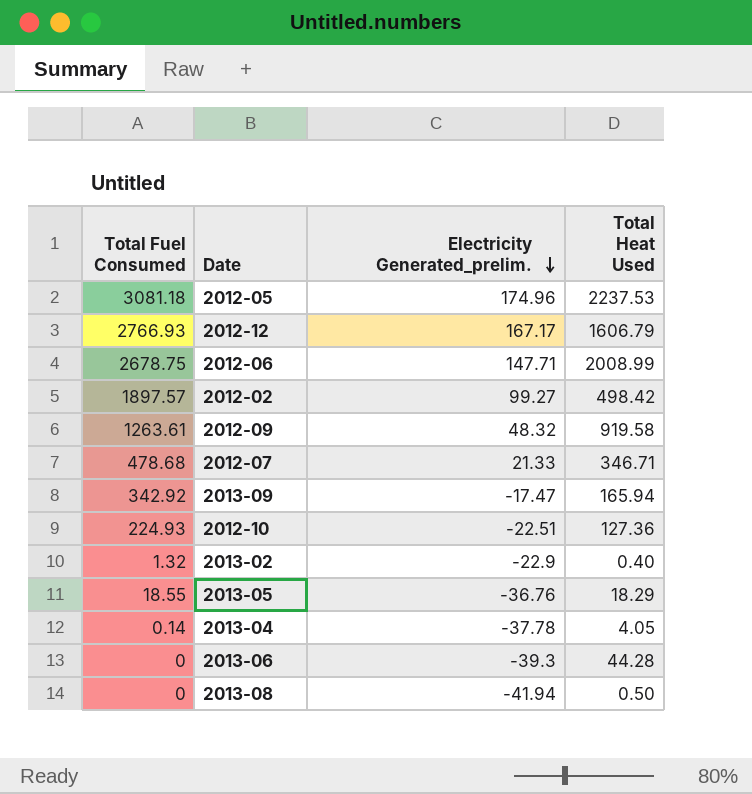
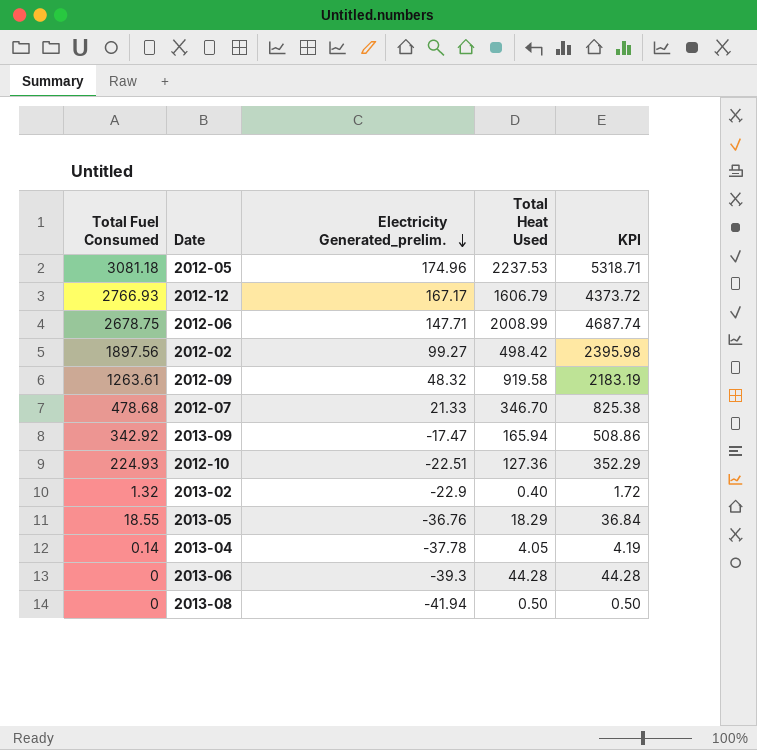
column KPI | formula: none -> [Total Fuel Consumed] + [Total Heat Used]
2012-02 | Total Fuel Consumed: 1897.57 -> 1897.56
2012-07 | Total Heat Used: 346.71 -> 346.70

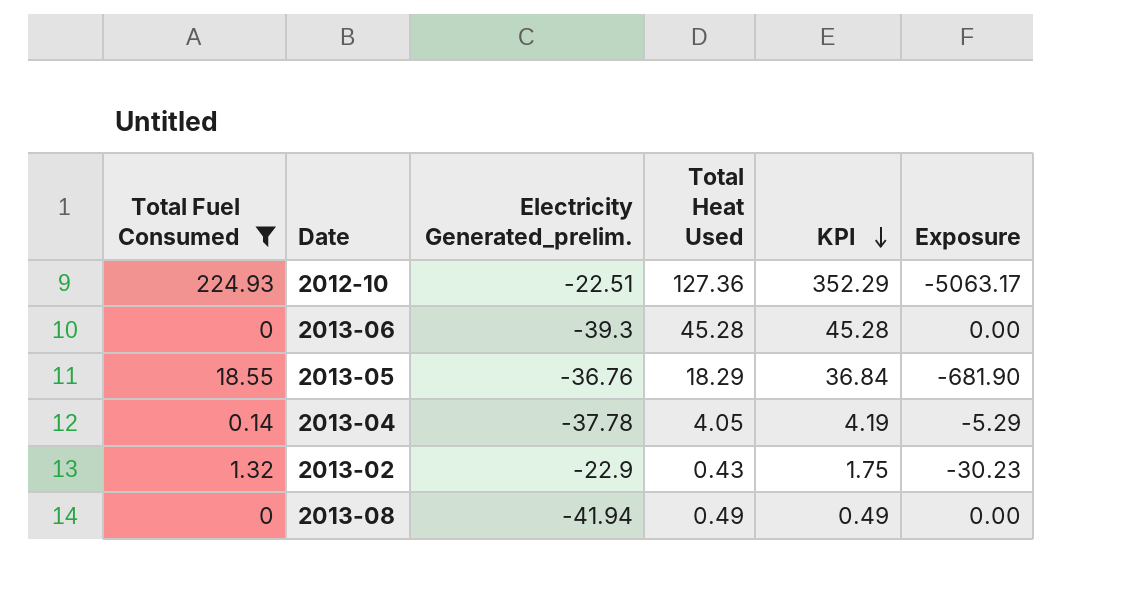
filter: none -> Total Fuel Consumed <= 224.93
row order: Electricity Generated_prelim. descending -> KPI descending
column Exposure | formula: none -> [Total Fuel Consumed] * [Electricity Generated_prelim.]
2013-06 | Total Heat Used: 44.28 -> 45.28
2013-06 | KPI: 44.28 -> 45.28
2013-02 | Total Heat Used: 0.40 -> 0.43
2013-02 | KPI: 1.72 -> 1.75
2013-08 | Total Heat Used: 0.50 -> 0.49
2013-08 | KPI: 0.50 -> 0.49

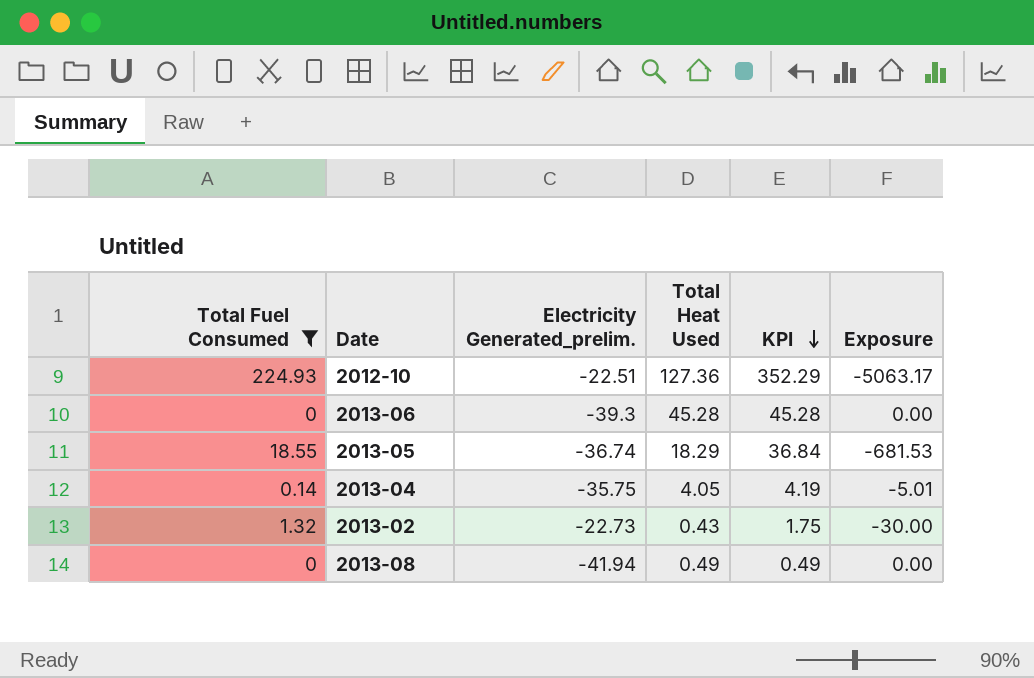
2013-05 | Electricity Generated_prelim.: -36.76 -> -36.74
2013-05 | Exposure: -681.90 -> -681.53
2013-04 | Electricity Generated_prelim.: -37.78 -> -35.75
2013-04 | Exposure: -5.29 -> -5.01
2013-02 | Electricity Generated_prelim.: -22.9 -> -22.73
2013-02 | Exposure: -30.23 -> -30.00

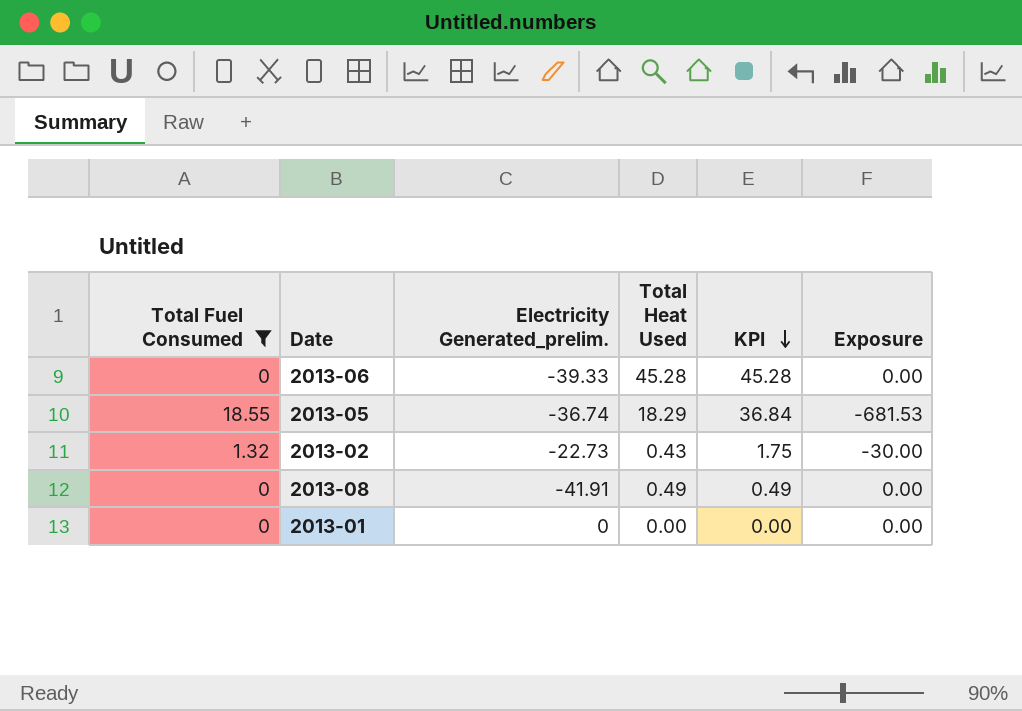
row 2012-10: 224.93 | -22.51 | 127.36 | 352.29 | -5063.17 -> none
row 2013-04: 0.14 | -35.75 | 4.05 | 4.19 | -5.01 -> none
2013-06 | Electricity Generated_prelim.: -39.3 -> -39.33
2013-08 | Electricity Generated_prelim.: -41.94 -> -41.91
row 2013-01: none -> 0 | 0 | 0.00 | 0.00 | 0.00

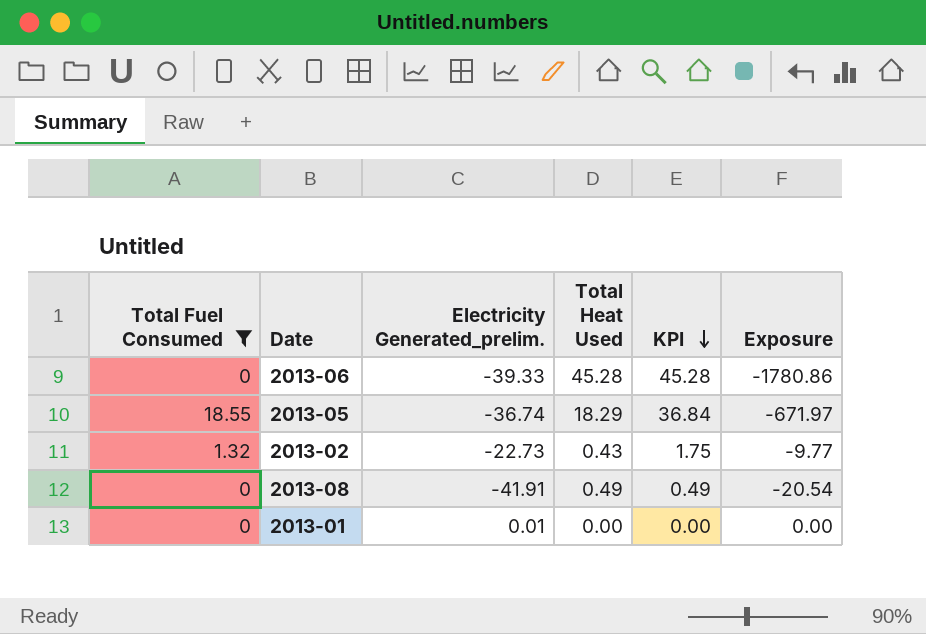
column Exposure | formula: [Total Fuel Consumed] * [Electricity Generated_prelim.] -> [Electricity Generated_prelim.] * [Total Heat Used]
2013-01 | Electricity Generated_prelim.: 0 -> 0.01

